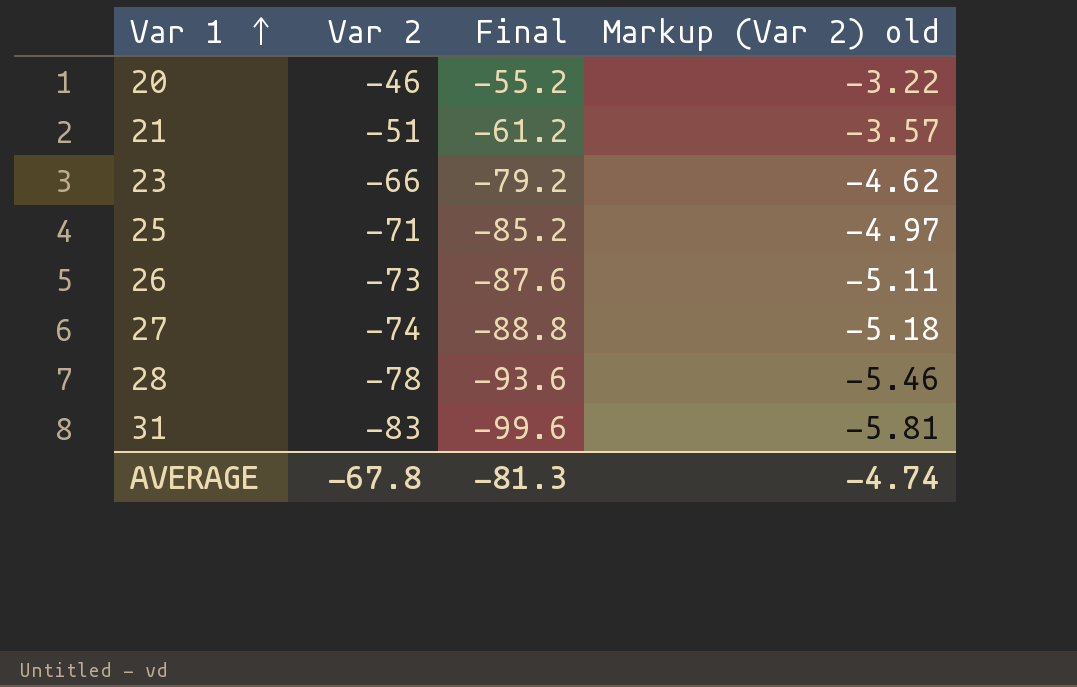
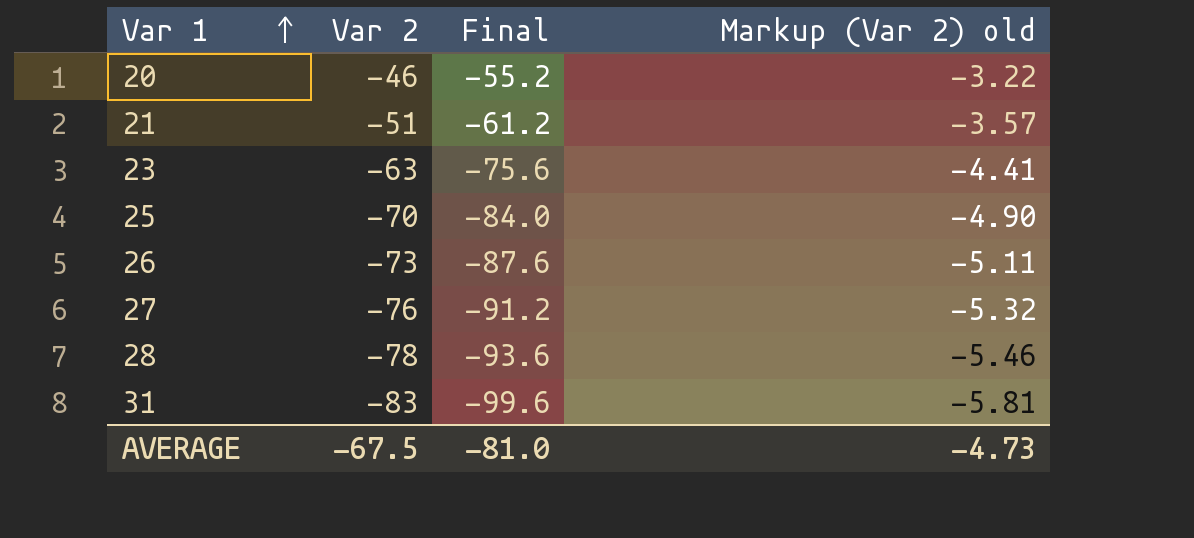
23 | Var 2: -66 -> -63
23 | Final: -79.2 -> -75.6
23 | Markup (Var 2) old: -4.62 -> -4.41
25 | Var 2: -71 -> -70
25 | Final: -85.2 -> -84.0
25 | Markup (Var 2) old: -4.97 -> -4.90
27 | Var 2: -74 -> -76
27 | Final: -88.8 -> -91.2
27 | Markup (Var 2) old: -5.18 -> -5.32
AVERAGE | Var 2: -67.8 -> -67.5
AVERAGE | Final: -81.3 -> -81.0
AVERAGE | Markup (Var 2) old: -4.74 -> -4.73

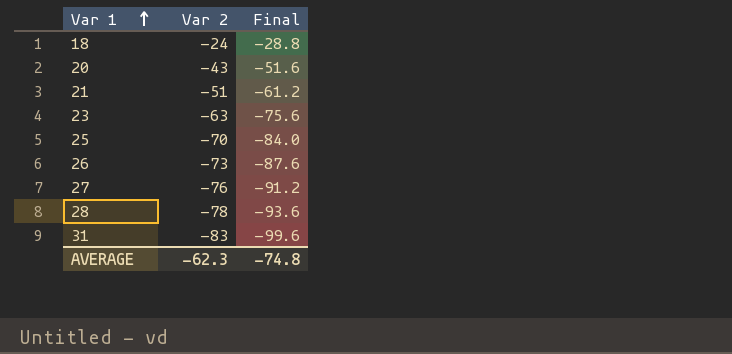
column Markup (Var 2) old | formula: [Var 2] * 0.07 -> none
row 18: none -> -24 | -28.8
20 | Var 2: -46 -> -43
20 | Final: -55.2 -> -51.6
AVERAGE | Var 2: -67.5 -> -62.3
AVERAGE | Final: -81.0 -> -74.8

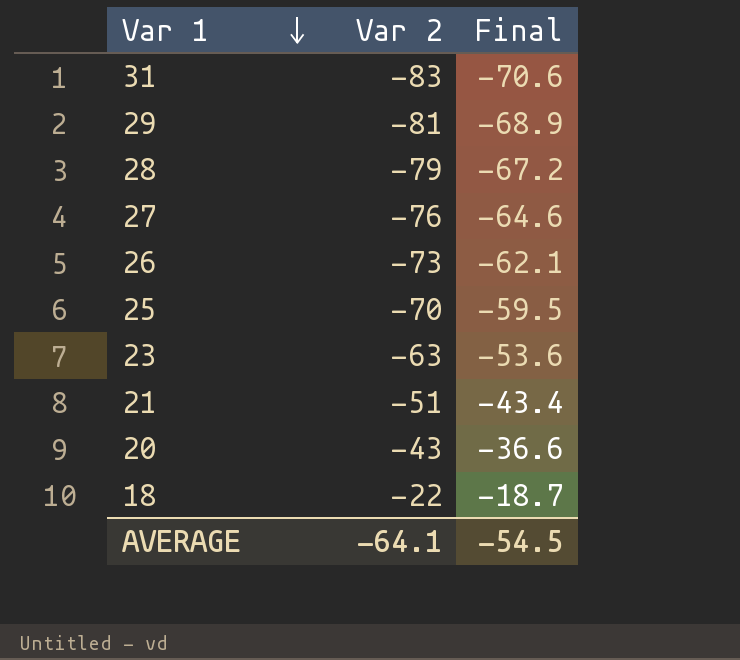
row order: Var 1 ascending -> Var 1 descending
column Final | formula: [Var 2] * 1.2 -> [Var 2] * 0.85
row 29: none -> -81 | -68.9
28 | Var 2: -78 -> -79
18 | Var 2: -24 -> -22
AVERAGE | Var 2: -62.3 -> -64.1
AVERAGE | Final: -74.8 -> -54.5

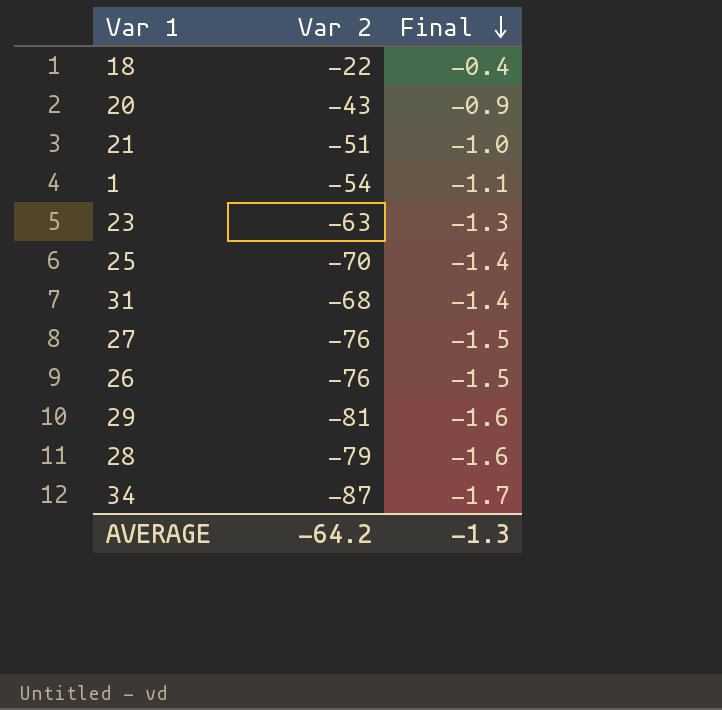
row order: Var 1 descending -> Final descending
column Final | formula: [Var 2] * 0.85 -> [Var 2] * 0.02
row 1: none -> -54 | -1.1
31 | Var 2: -83 -> -68
26 | Var 2: -73 -> -76
row 34: none -> -87 | -1.7
AVERAGE | Var 2: -64.1 -> -64.2
AVERAGE | Final: -54.5 -> -1.3

